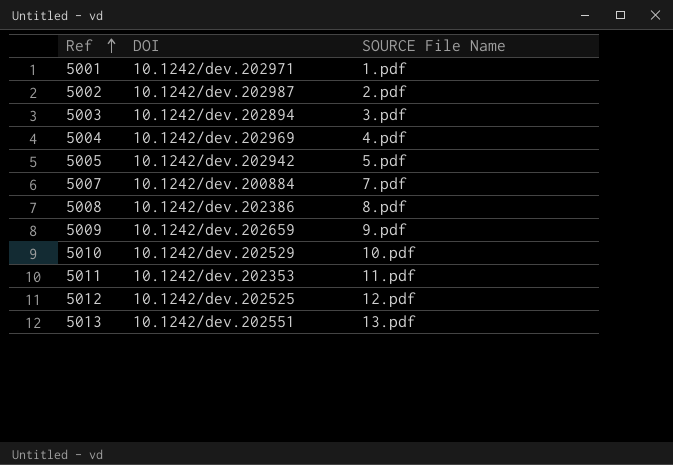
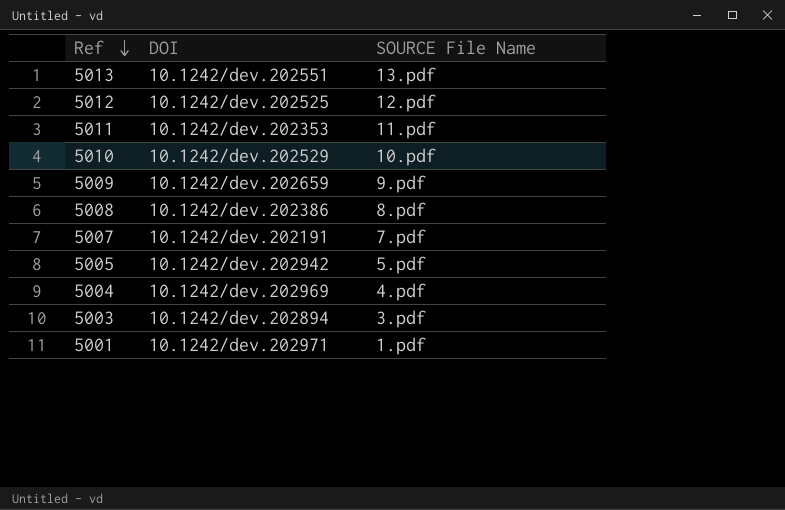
row order: Ref ascending -> Ref descending
row 5002: 10.1242/dev.202987 | 2.pdf -> none
5007 | DOI: 10.1242/dev.200884 -> 10.1242/dev.202191

